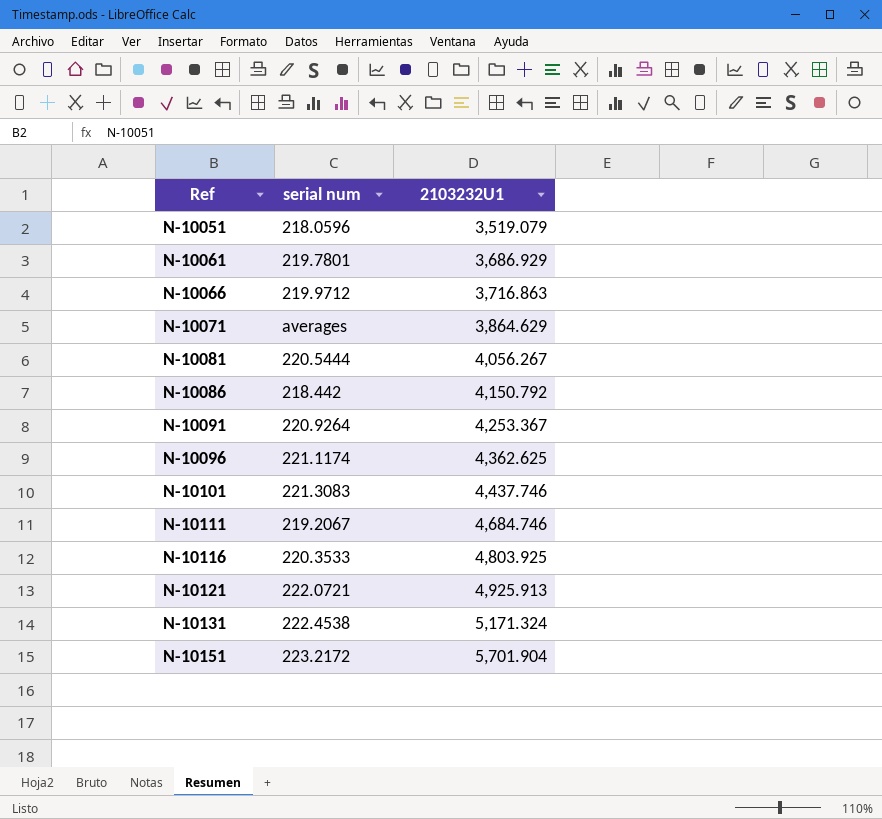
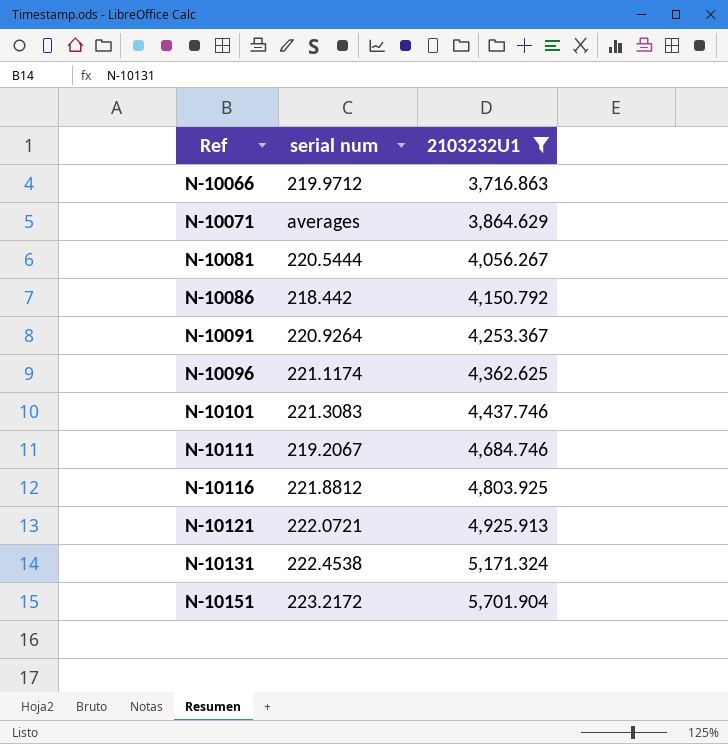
filter: none -> 2103232U1 >= 3,716.863
N-10116 | serial num: 220.3533 -> 221.8812

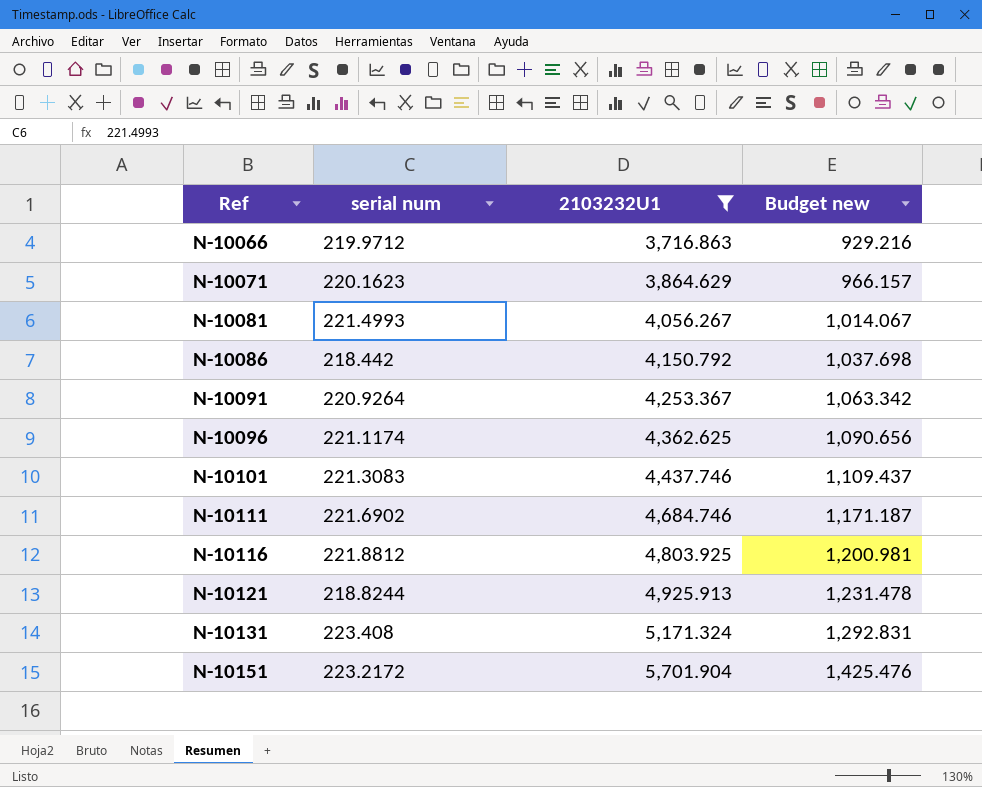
column Budget new | formula: none -> [2103232U1] * 0.25
N-10071 | serial num: averages -> 220.1623
N-10081 | serial num: 220.5444 -> 221.4993
N-10111 | serial num: 219.2067 -> 221.6902
N-10121 | serial num: 222.0721 -> 218.8244
N-10131 | serial num: 222.4538 -> 223.408

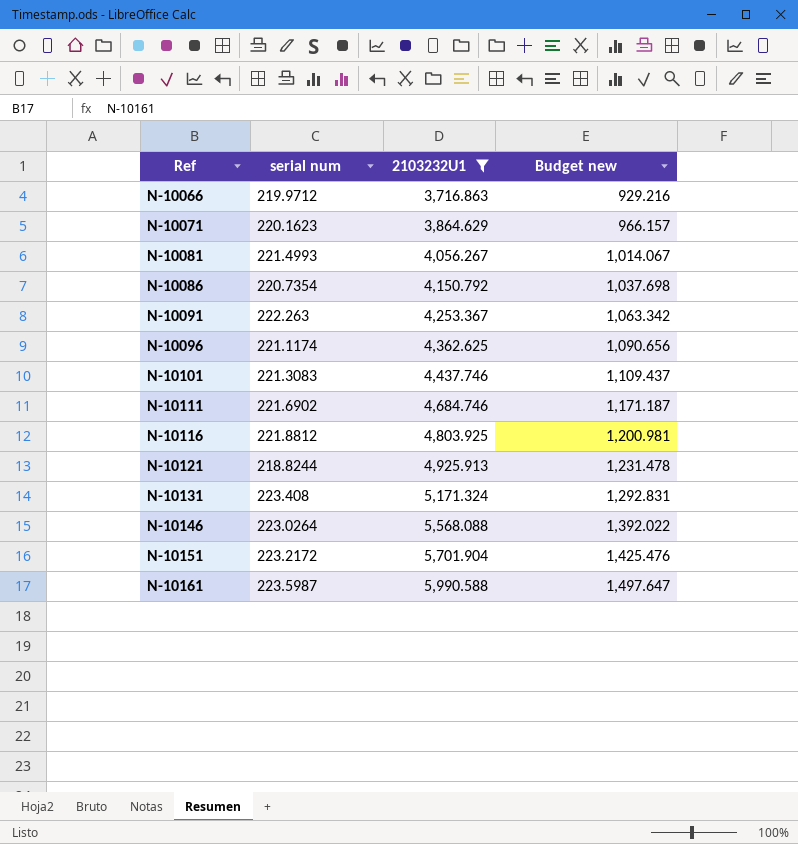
N-10086 | serial num: 218.442 -> 220.7354
N-10091 | serial num: 220.9264 -> 222.263
row N-10146: none -> 223.0264 | 5,568.088 | 1,392.022
row N-10161: none -> 223.5987 | 5,990.588 | 1,497.647

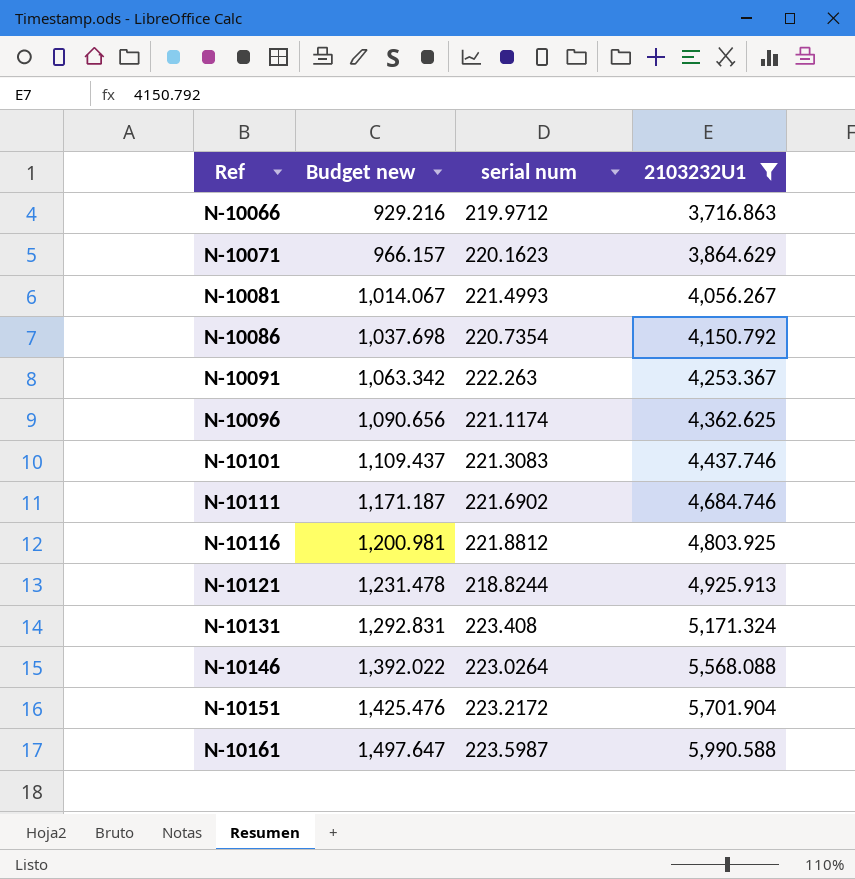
column Budget new | position: 4 -> 2

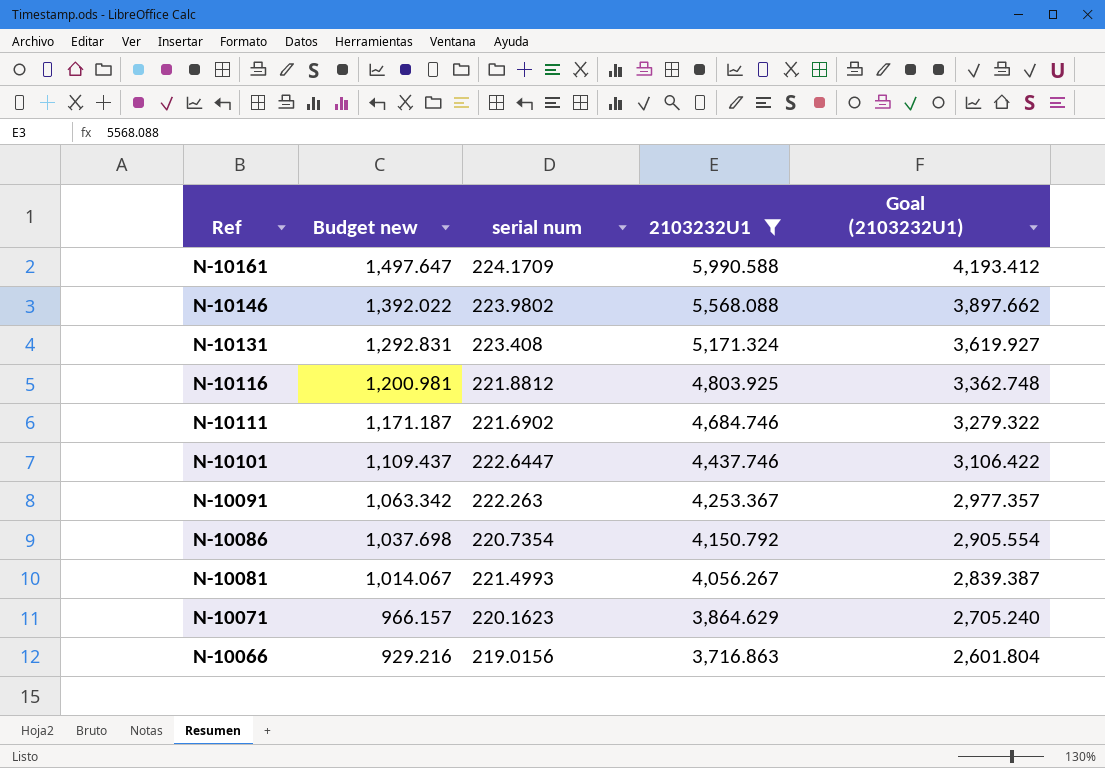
row order: Ref ascending -> Ref descending
column Goal (2103232U1) | formula: none -> [2103232U1] * 0.7
row N-10096: 1,090.656 | 221.1174 | 4,362.625 -> none
row N-10121: 1,231.478 | 218.8244 | 4,925.913 -> none
row N-10151: 1,425.476 | 223.2172 | 5,701.904 -> none
N-10161 | serial num: 223.5987 -> 224.1709
N-10146 | serial num: 223.0264 -> 223.9802
N-10101 | serial num: 221.3083 -> 222.6447
N-10066 | serial num: 219.9712 -> 219.0156

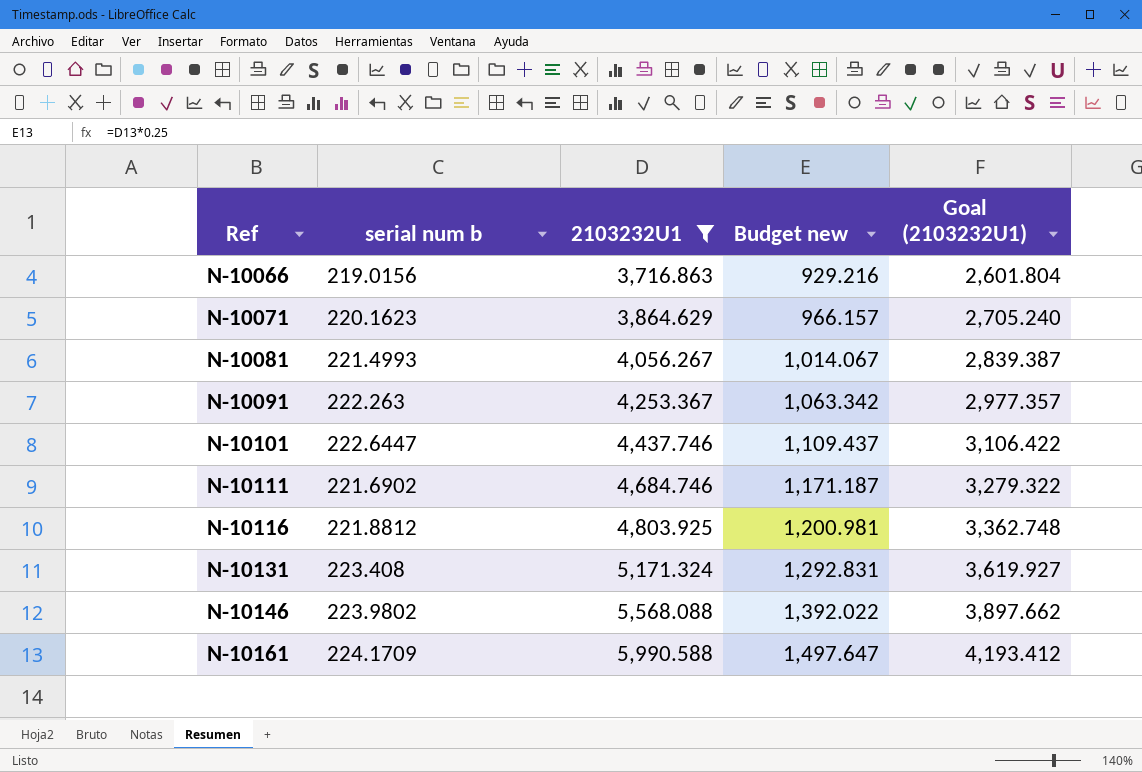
row order: Ref descending -> Ref ascending
column name: serial num -> serial num b
column Budget new | position: 2 -> 4
row N-10086: 1,037.698 | 220.7354 | 4,150.792 | 2,905.554 -> none

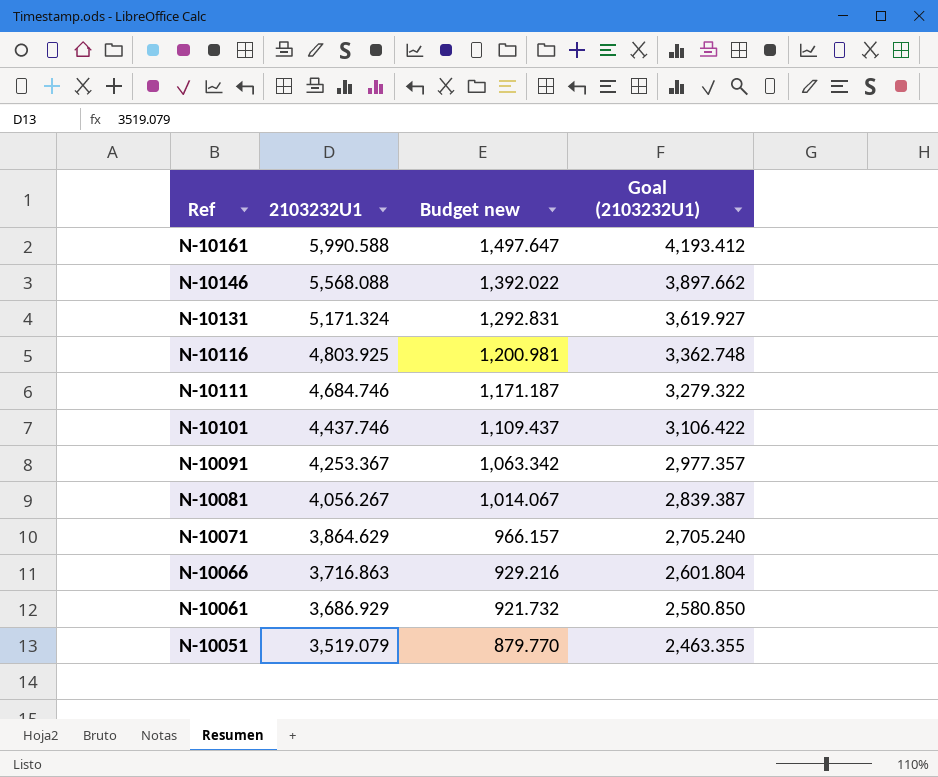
filter: 2103232U1 >= 3,716.863 -> none
row order: Ref ascending -> Ref descending
column serial num b | position: 2 -> none

